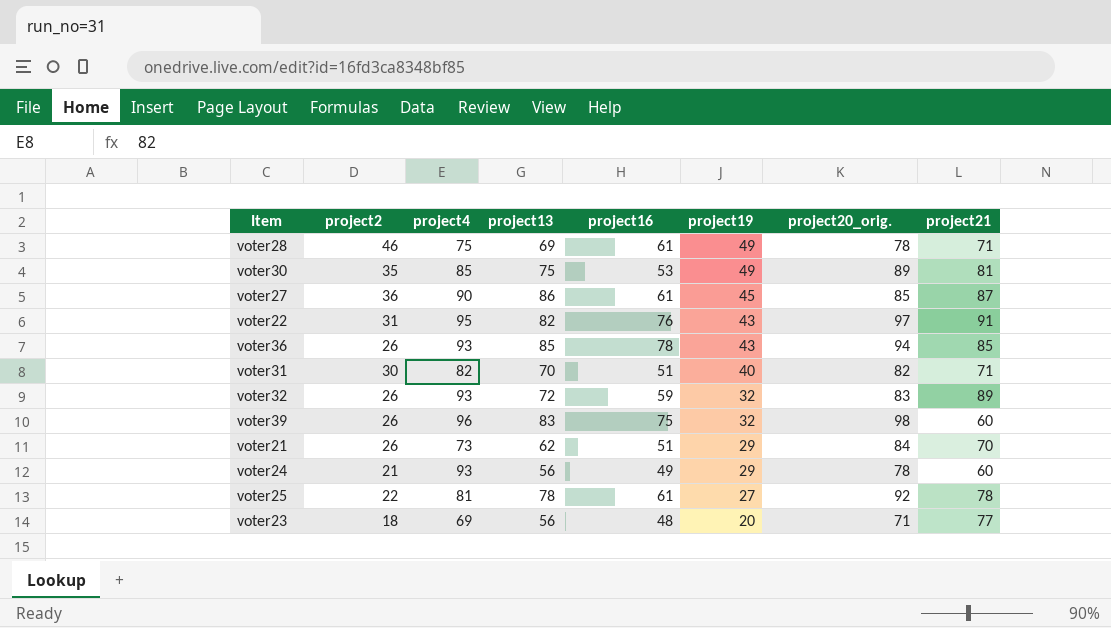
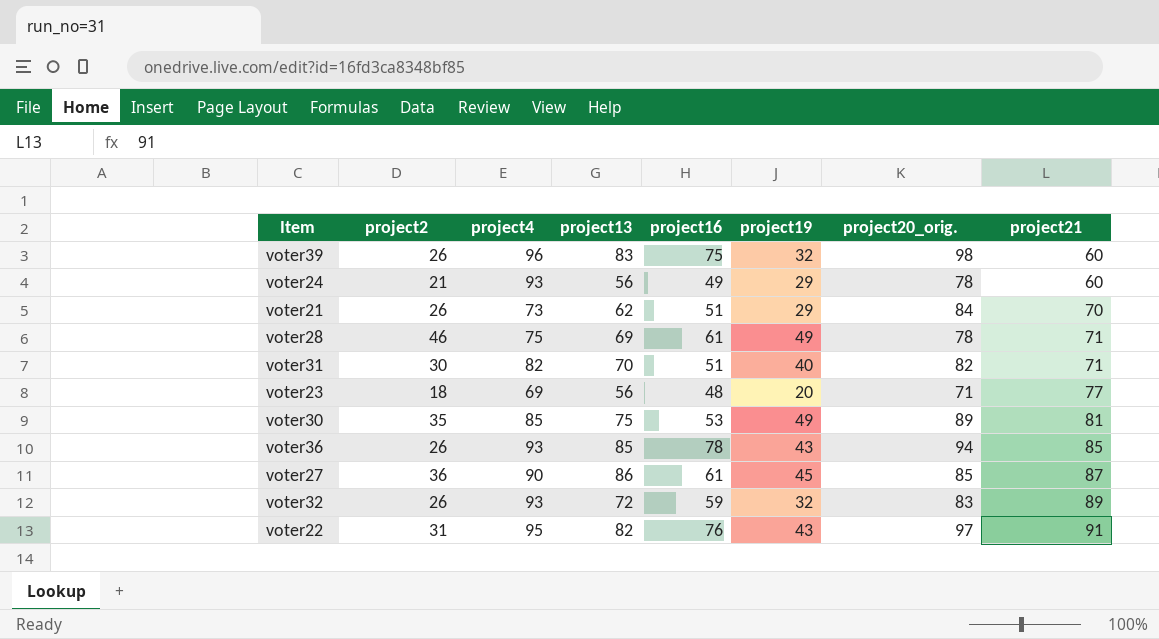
row order: project19 descending -> project21 ascending
row voter25: 22 | 81 | 78 | 61 | 27 | 92 | 78 -> none

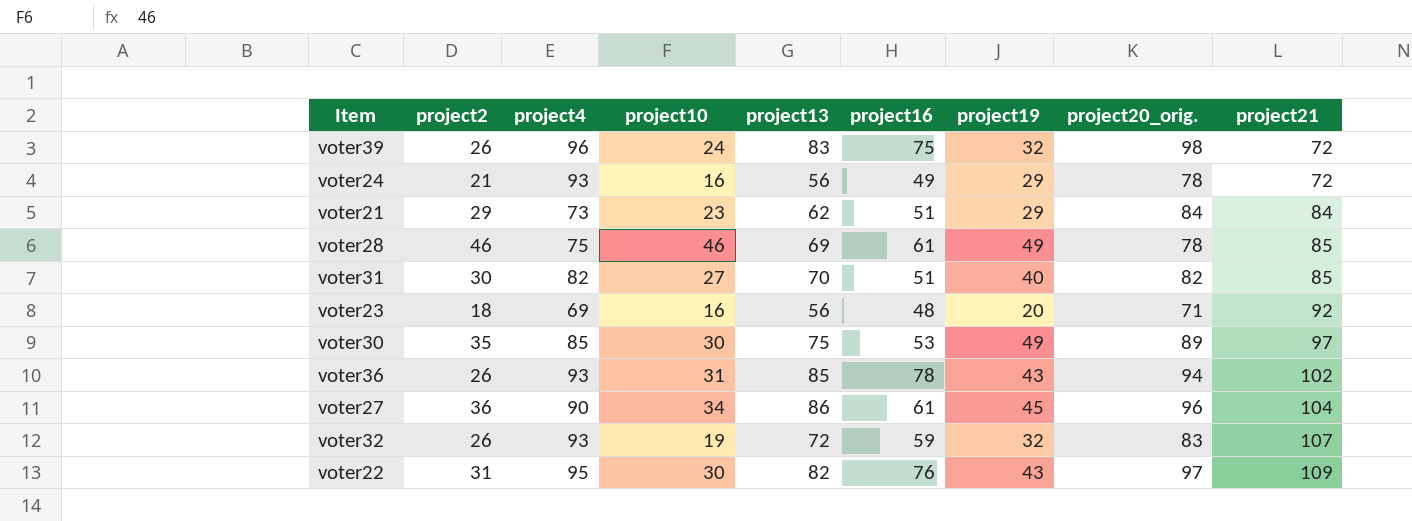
column project10 | position: none -> 4
voter39 | project21: 60 -> 72
voter24 | project21: 60 -> 72
voter21 | project2: 26 -> 29
voter21 | project21: 70 -> 84
voter28 | project21: 71 -> 85
voter31 | project21: 71 -> 85
voter23 | project21: 77 -> 92
voter30 | project21: 81 -> 97
voter36 | project21: 85 -> 102
voter27 | project20_orig.: 85 -> 96
voter27 | project21: 87 -> 104
voter32 | project21: 89 -> 107
voter22 | project21: 91 -> 109

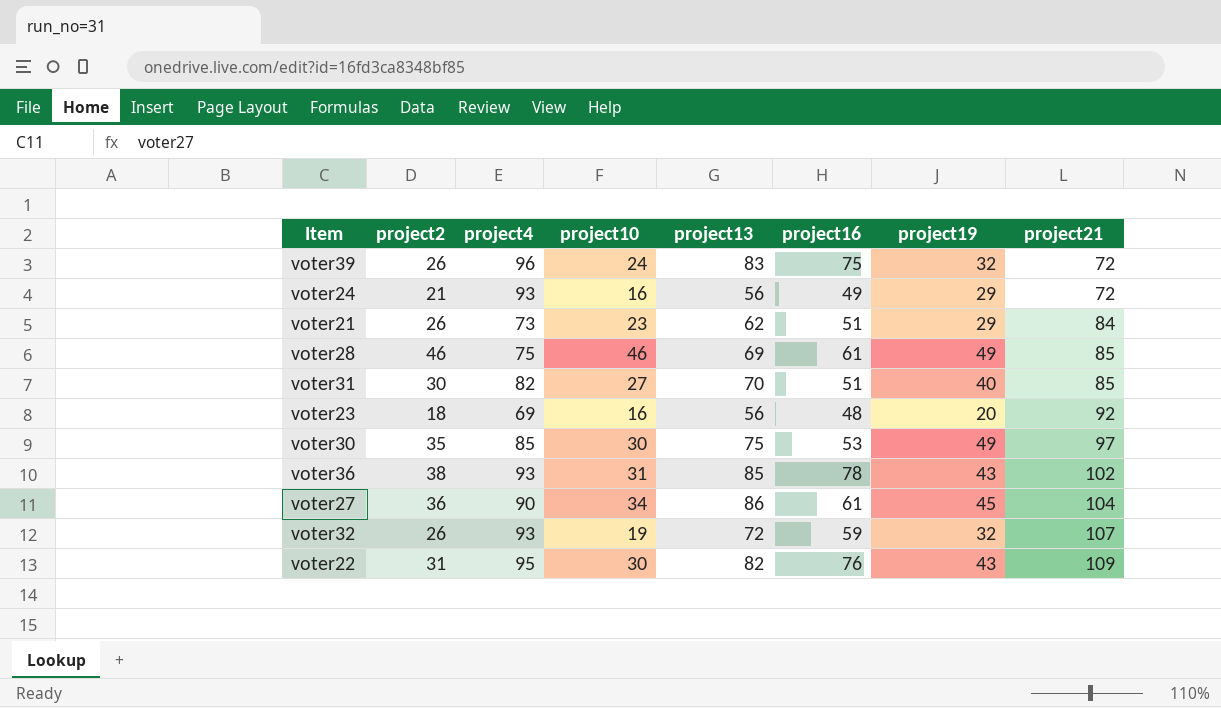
column project20_orig. | position: 8 -> none
voter21 | project2: 29 -> 26
voter36 | project2: 26 -> 38

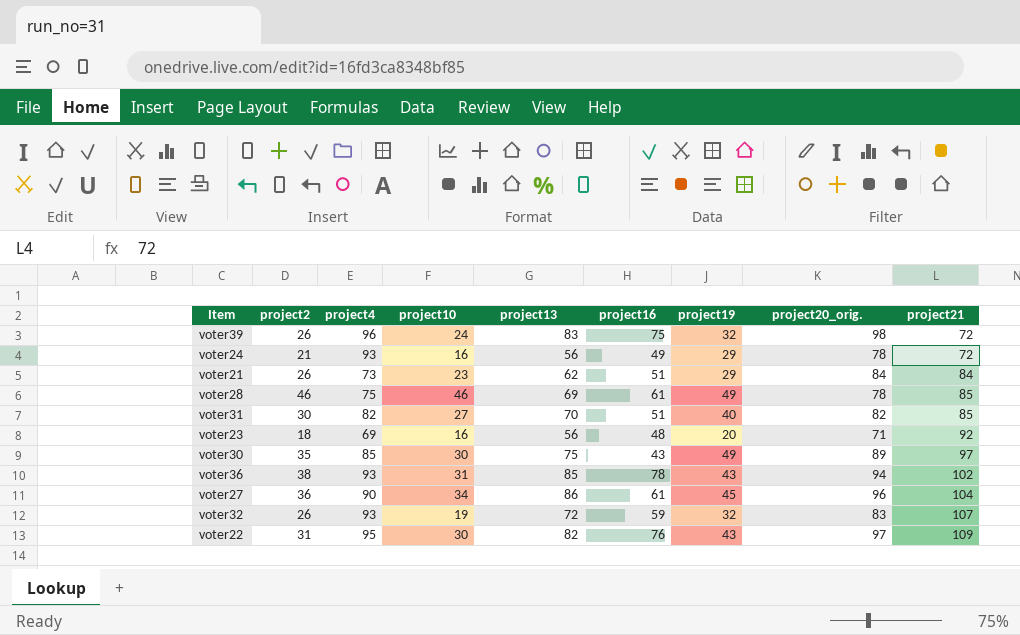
column project20_orig. | position: none -> 8
voter30 | project16: 53 -> 43

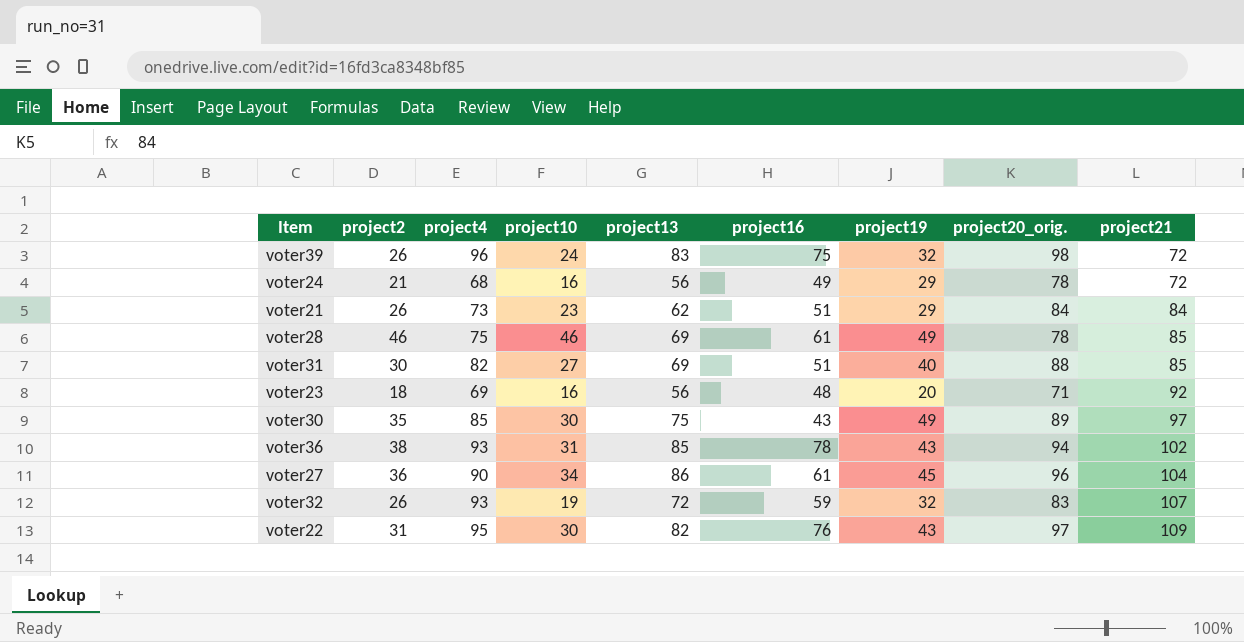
voter24 | project4: 93 -> 68
voter31 | project13: 70 -> 69
voter31 | project20_orig.: 82 -> 88

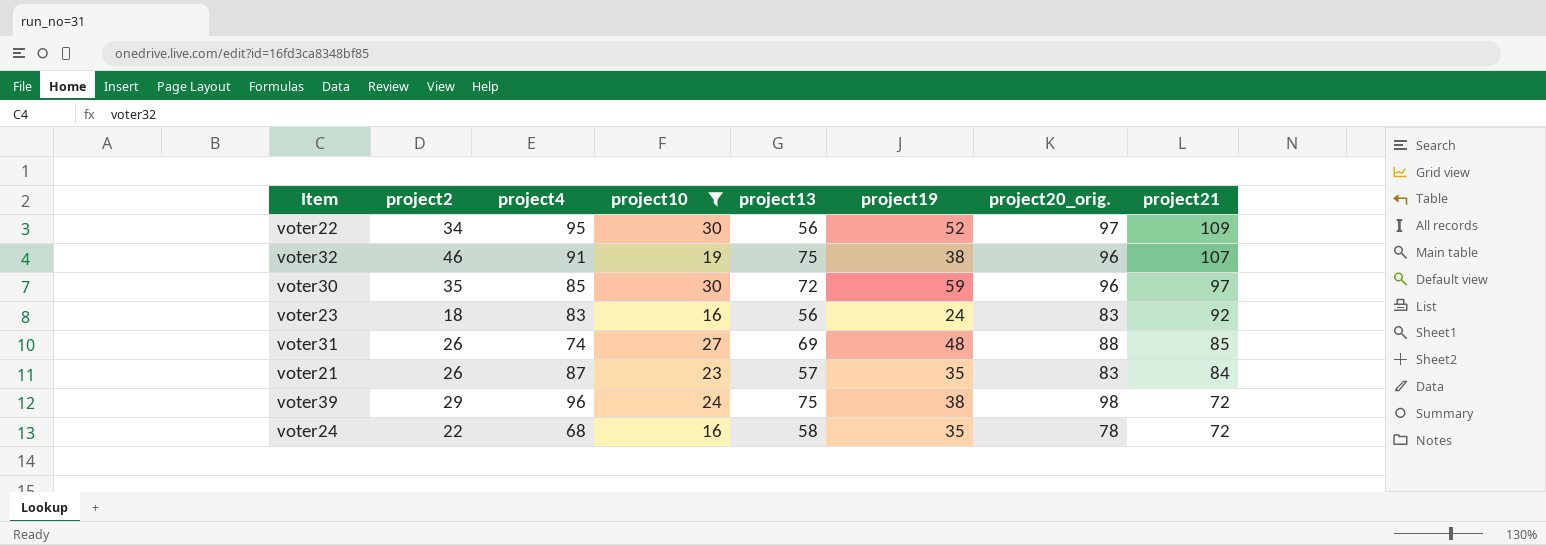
filter: none -> project10 <= 30
row order: project21 ascending -> project21 descending
column project16 | position: 6 -> none
voter22 | project2: 31 -> 34
voter22 | project13: 82 -> 56
voter22 | project19: 43 -> 52
voter32 | project2: 26 -> 46
voter32 | project4: 93 -> 91
voter32 | project13: 72 -> 75
voter32 | project19: 32 -> 38
voter32 | project20_orig.: 83 -> 96
voter30 | project13: 75 -> 72
voter30 | project19: 49 -> 59
voter30 | project20_orig.: 89 -> 96
voter23 | project4: 69 -> 83
voter23 | project19: 20 -> 24
voter23 | project20_orig.: 71 -> 83
voter31 | project2: 30 -> 26
voter31 | project4: 82 -> 74
voter31 | project19: 40 -> 48
voter21 | project4: 73 -> 87
voter21 | project13: 62 -> 57
voter21 | project19: 29 -> 35
voter21 | project20_orig.: 84 -> 83
voter39 | project2: 26 -> 29
voter39 | project13: 83 -> 75
voter39 | project19: 32 -> 38
voter24 | project2: 21 -> 22
voter24 | project13: 56 -> 58
voter24 | project19: 29 -> 35

